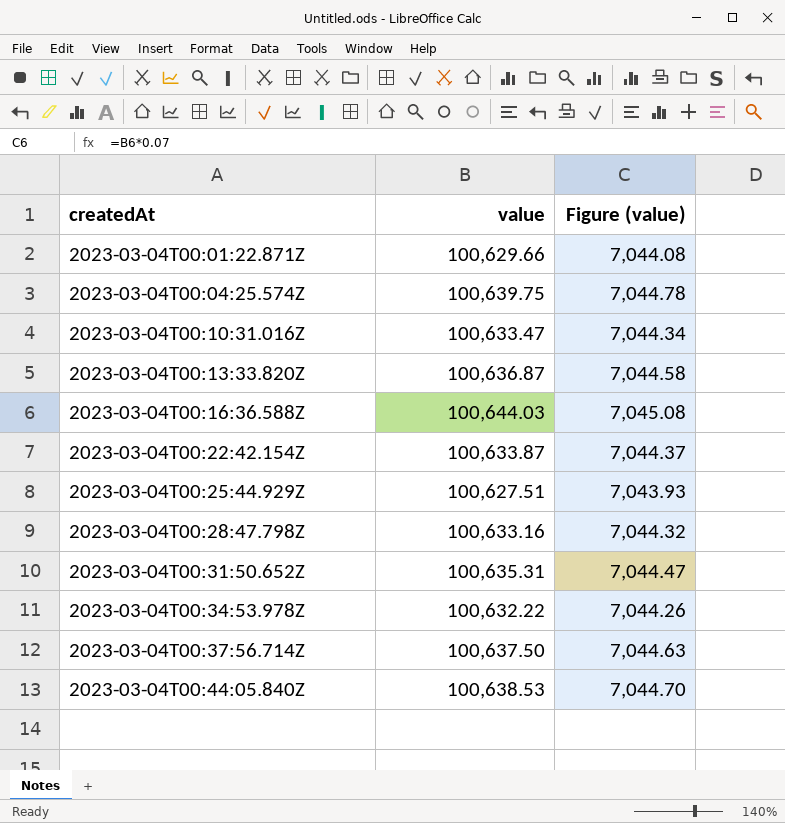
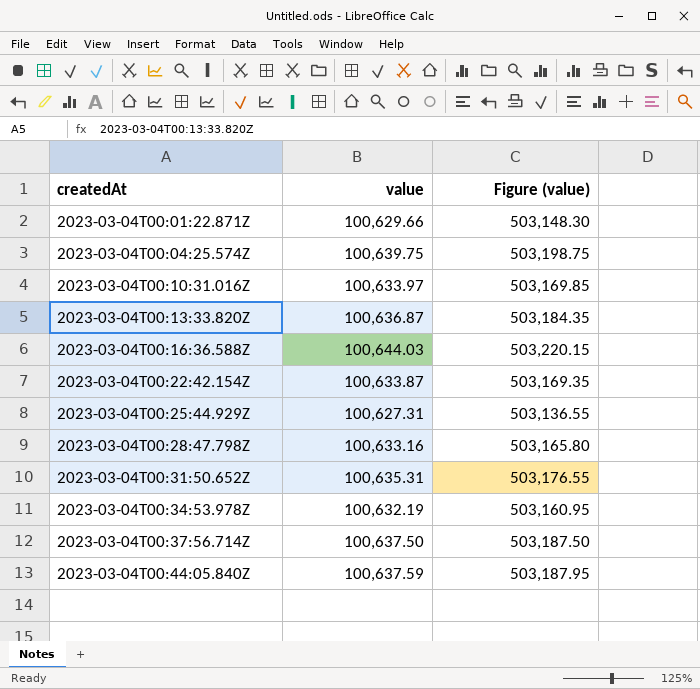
column Figure (value) | formula: [value] * 0.07 -> [value] * 5
2023-03-04T00:10:31.016Z | value: 100,633.47 -> 100,633.97
2023-03-04T00:25:44.929Z | value: 100,627.51 -> 100,627.31
2023-03-04T00:34:53.978Z | value: 100,632.22 -> 100,632.19
2023-03-04T00:44:05.840Z | value: 100,638.53 -> 100,637.59

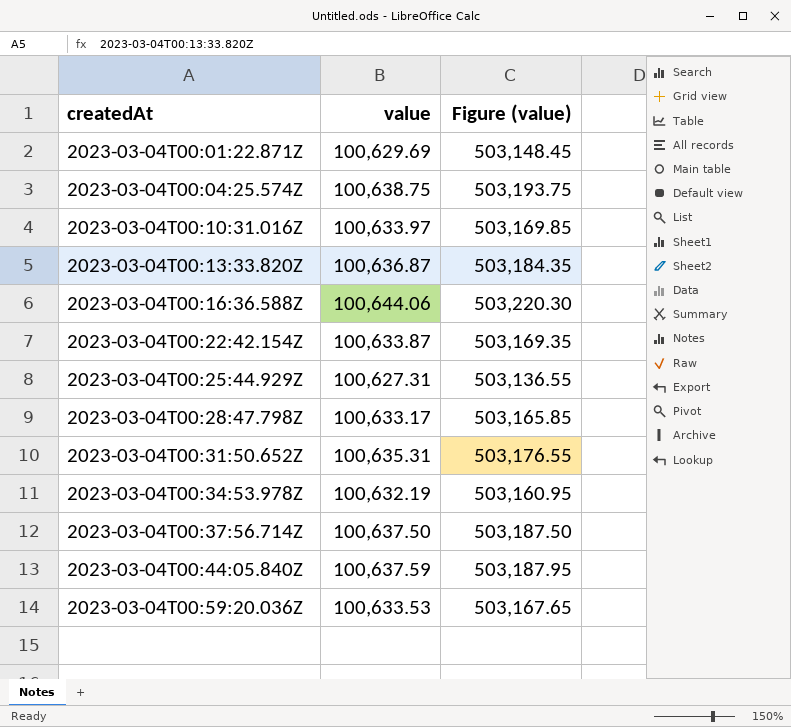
2023-03-04T00:01:22.871Z | value: 100,629.66 -> 100,629.69
2023-03-04T00:01:22.871Z | Figure (value): 503,148.30 -> 503,148.45
2023-03-04T00:04:25.574Z | value: 100,639.75 -> 100,638.75
2023-03-04T00:04:25.574Z | Figure (value): 503,198.75 -> 503,193.75
2023-03-04T00:16:36.588Z | value: 100,644.03 -> 100,644.06
2023-03-04T00:16:36.588Z | Figure (value): 503,220.15 -> 503,220.30
2023-03-04T00:28:47.798Z | value: 100,633.16 -> 100,633.17
2023-03-04T00:28:47.798Z | Figure (value): 503,165.80 -> 503,165.85
row 2023-03-04T00:59:20.036Z: none -> 100,633.53 | 503,167.65

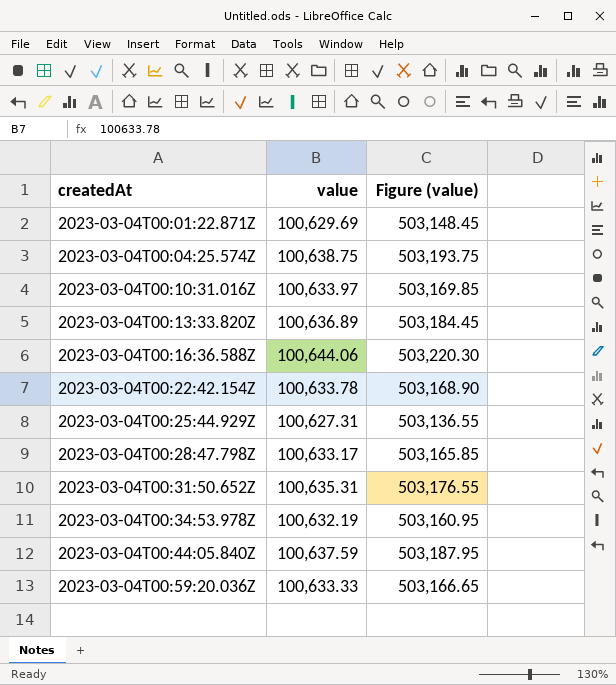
row 2023-03-04T00:37:56.714Z: 100,637.50 | 503,187.50 -> none
2023-03-04T00:13:33.820Z | value: 100,636.87 -> 100,636.89
2023-03-04T00:13:33.820Z | Figure (value): 503,184.35 -> 503,184.45
2023-03-04T00:22:42.154Z | value: 100,633.87 -> 100,633.78
2023-03-04T00:22:42.154Z | Figure (value): 503,169.35 -> 503,168.90
2023-03-04T00:59:20.036Z | value: 100,633.53 -> 100,633.33
2023-03-04T00:59:20.036Z | Figure (value): 503,167.65 -> 503,166.65

